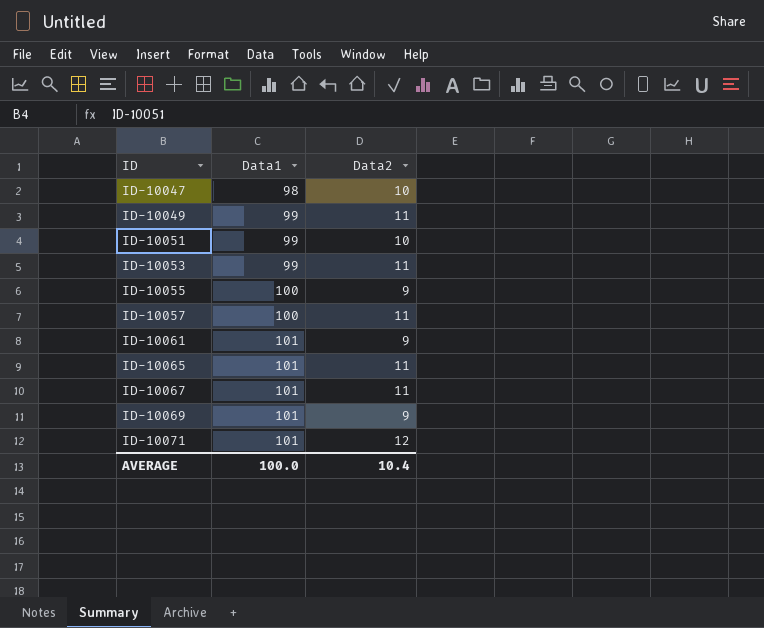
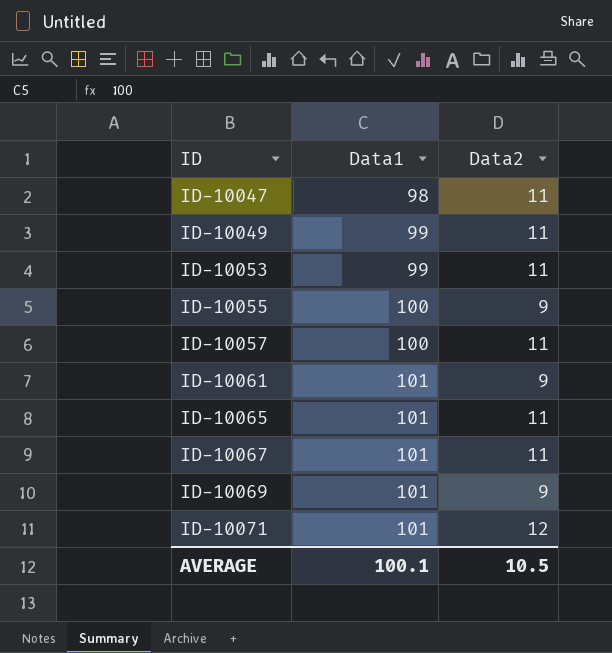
row ID-10051: 99 | 10 -> none
ID-10047 | Data2: 10 -> 11
AVERAGE | Data1: 100.0 -> 100.1
AVERAGE | Data2: 10.4 -> 10.5

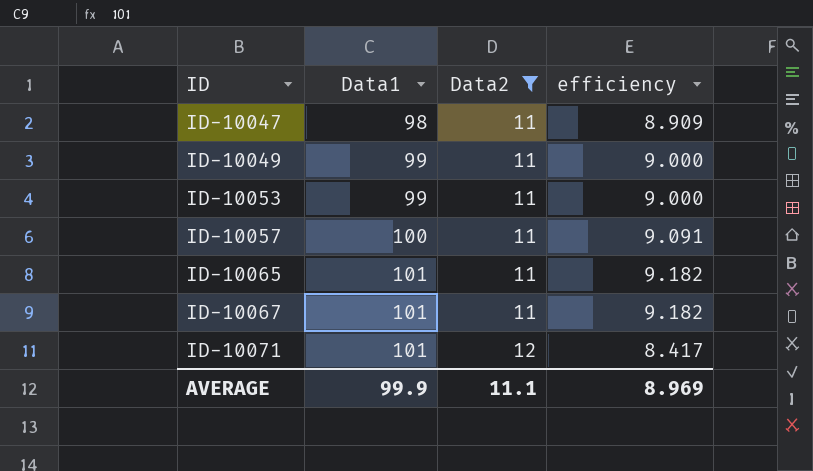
filter: none -> Data2 != 9
column efficiency | formula: none -> [Data1] / [Data2]
AVERAGE | Data1: 100.1 -> 99.9
AVERAGE | Data2: 10.5 -> 11.1

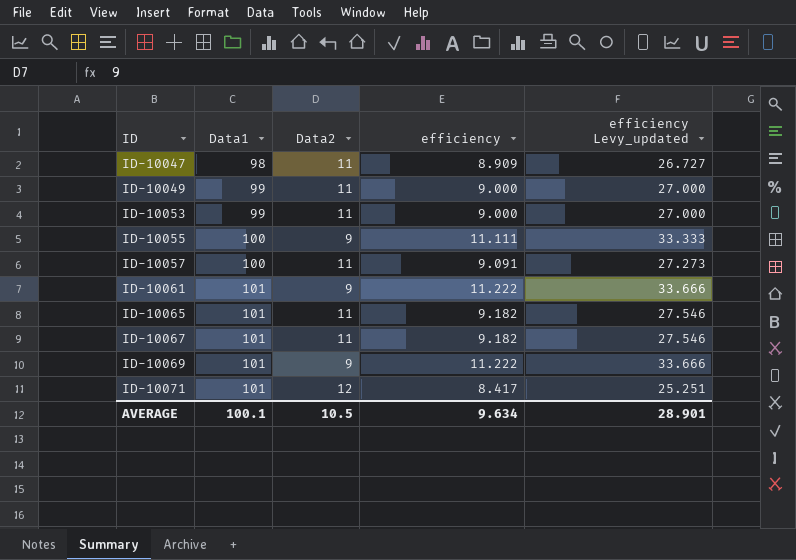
filter: Data2 != 9 -> none
column efficiency Levy_updated | formula: none -> [efficiency] * 3
AVERAGE | Data1: 99.9 -> 100.1
AVERAGE | Data2: 11.1 -> 10.5
AVERAGE | efficiency: 8.969 -> 9.634

